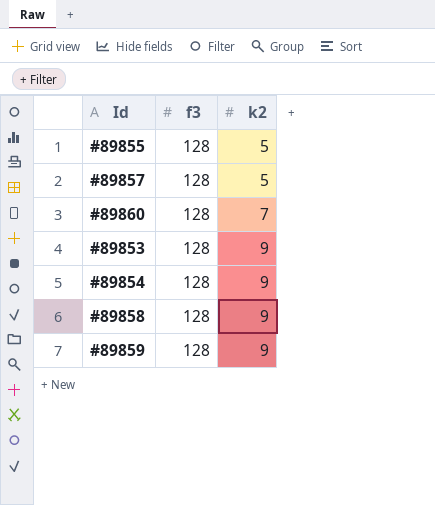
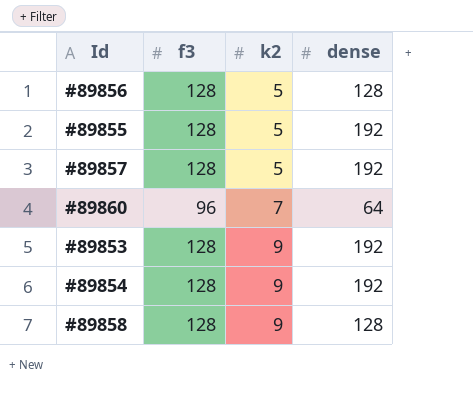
column dense | position: none -> 4
row #89859: 128 | 9 -> none
row #89856: none -> 128 | 5 | 128
#89860 | f3: 128 -> 96

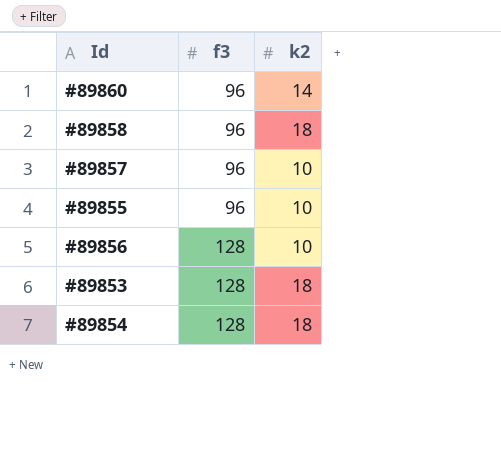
row order: k2 ascending -> f3 ascending
column dense | position: 4 -> none
#89860 | k2: 7 -> 14
#89858 | f3: 128 -> 96
#89858 | k2: 9 -> 18
#89857 | f3: 128 -> 96
#89857 | k2: 5 -> 10
#89855 | f3: 128 -> 96
#89855 | k2: 5 -> 10
#89856 | k2: 5 -> 10
#89853 | k2: 9 -> 18
#89854 | k2: 9 -> 18

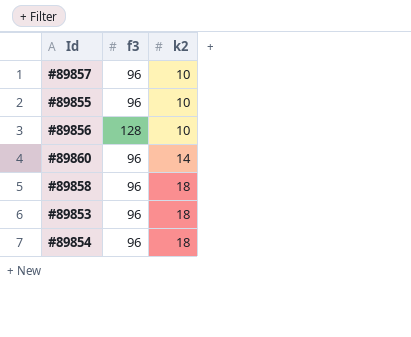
row order: f3 ascending -> k2 ascending
#89853 | f3: 128 -> 96
#89854 | f3: 128 -> 96

